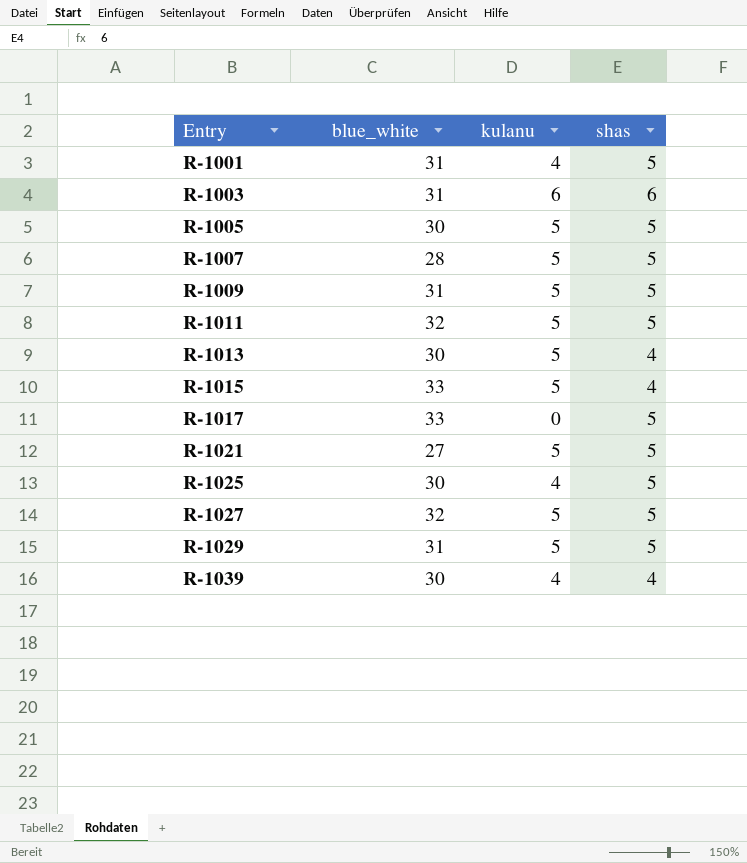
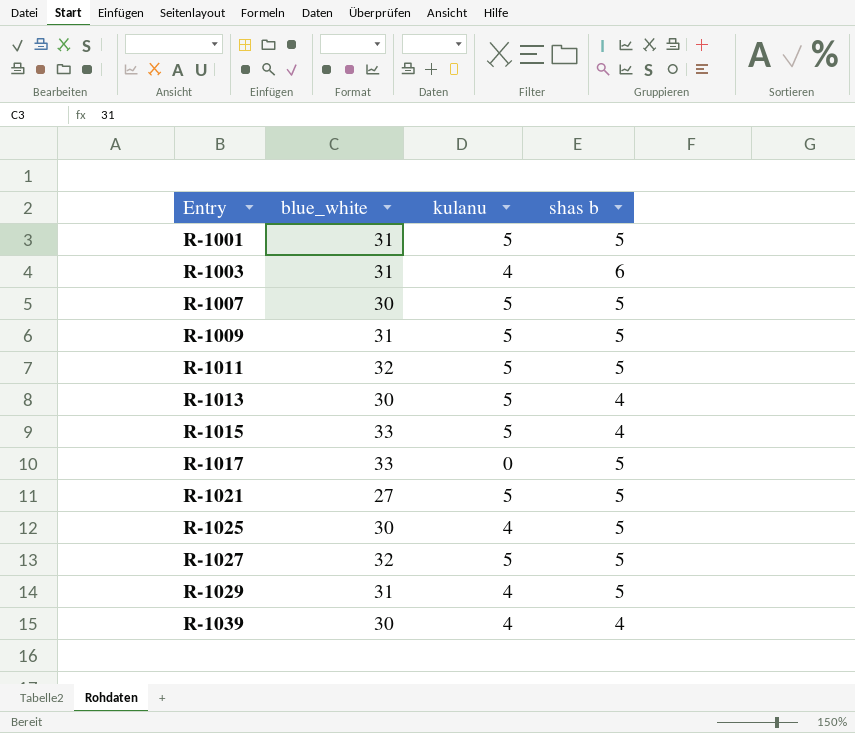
column name: shas -> shas b
row R-1005: 30 | 5 | 5 -> none
R-1001 | kulanu: 4 -> 5
R-1003 | kulanu: 6 -> 4
R-1007 | blue_white: 28 -> 30
R-1029 | kulanu: 5 -> 4

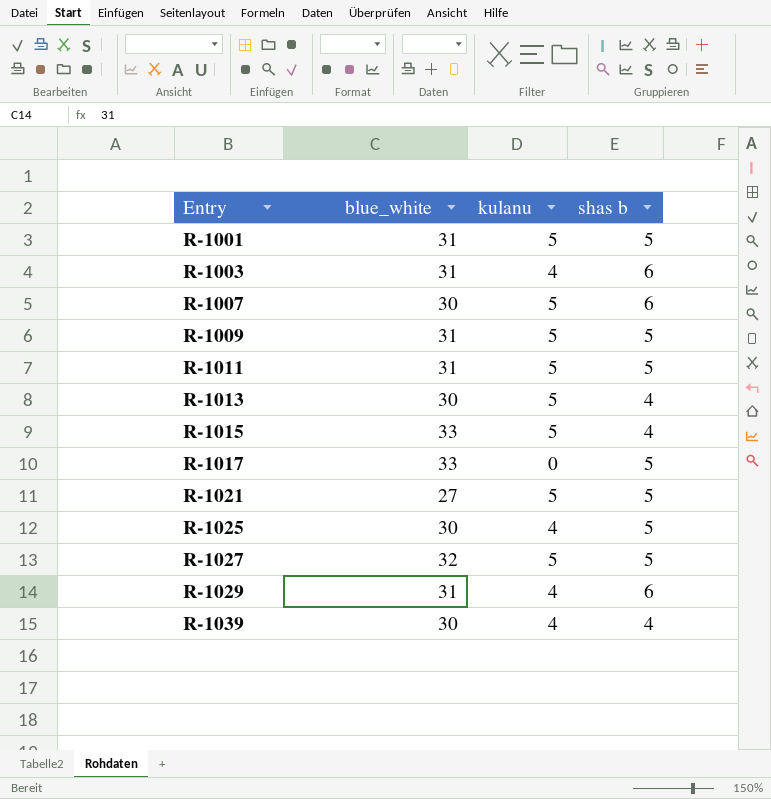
R-1007 | shas b: 5 -> 6
R-1011 | blue_white: 32 -> 31
R-1029 | shas b: 5 -> 6

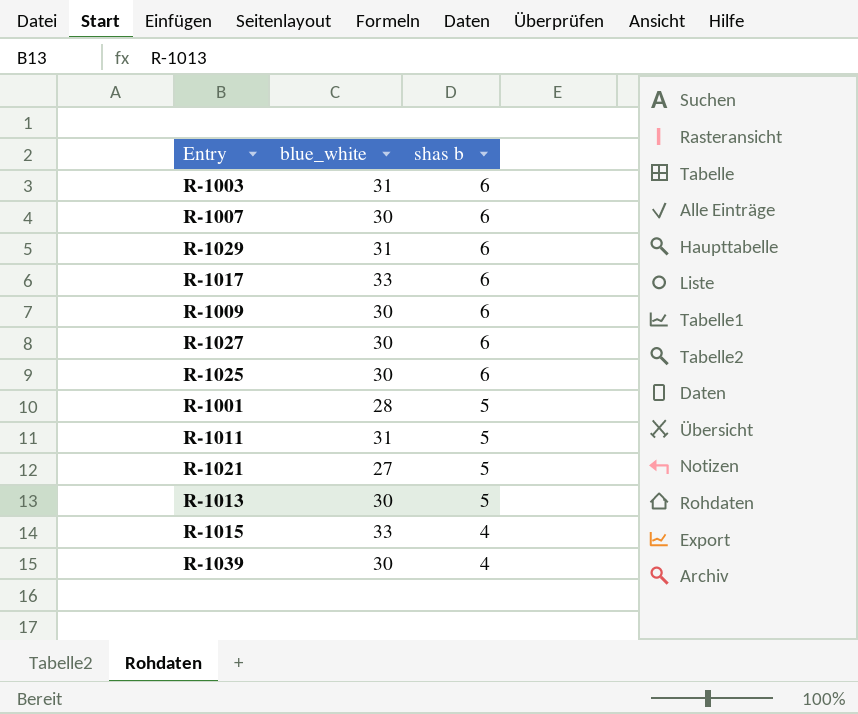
row order: Entry ascending -> shas b descending
column kulanu | position: 3 -> none
R-1017 | shas b: 5 -> 6
R-1009 | blue_white: 31 -> 30
R-1009 | shas b: 5 -> 6
R-1027 | blue_white: 32 -> 30
R-1027 | shas b: 5 -> 6
R-1025 | shas b: 5 -> 6
R-1001 | blue_white: 31 -> 28
R-1013 | shas b: 4 -> 5

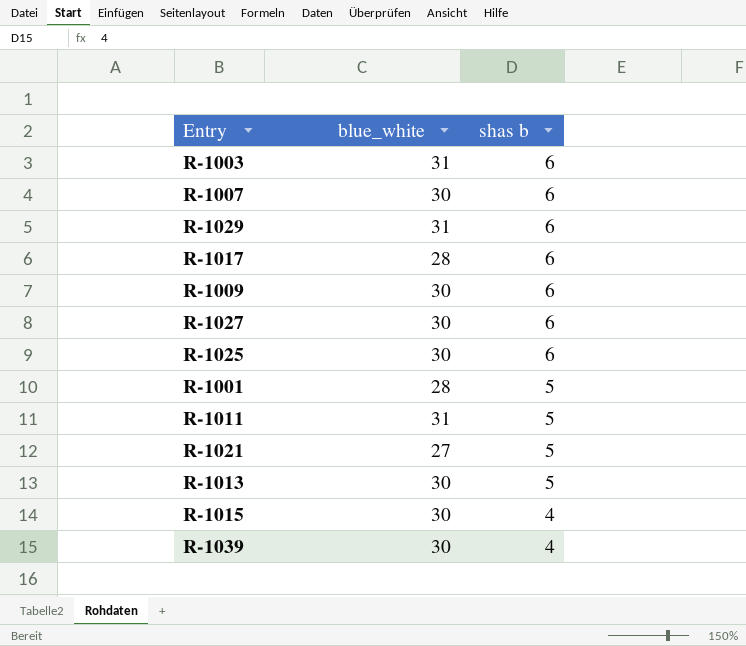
R-1017 | blue_white: 33 -> 28
R-1015 | blue_white: 33 -> 30

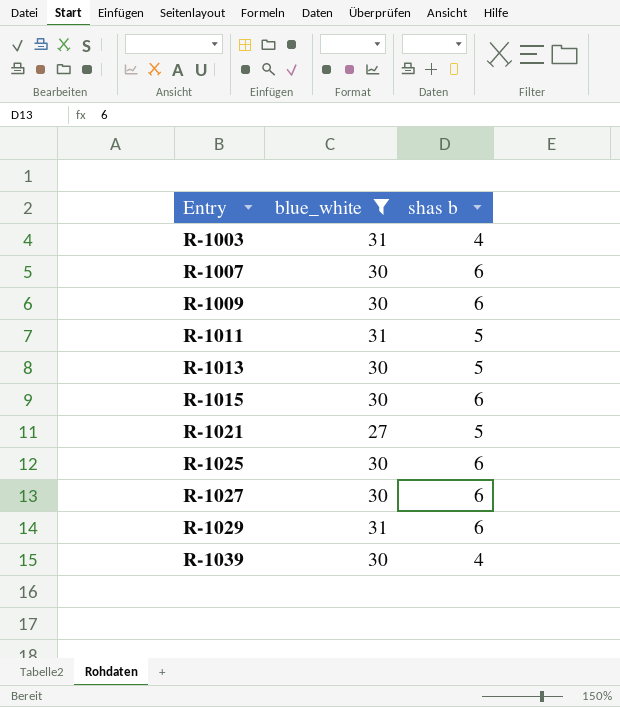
filter: none -> blue_white != 28
row order: shas b descending -> Entry ascending
R-1003 | shas b: 6 -> 4
R-1015 | shas b: 4 -> 6

